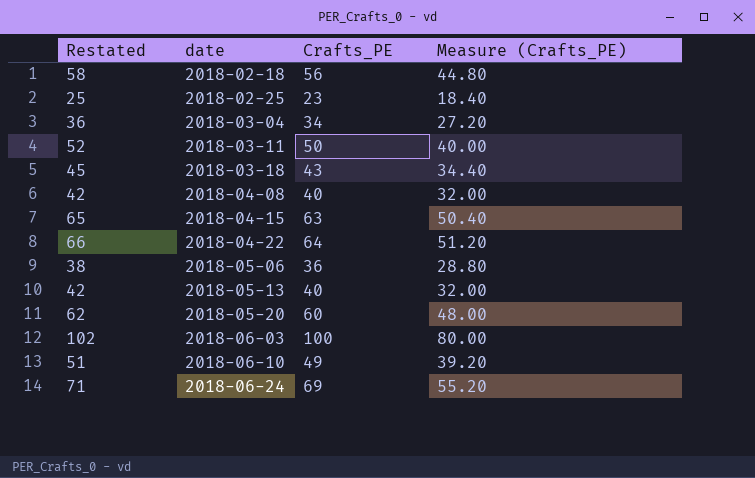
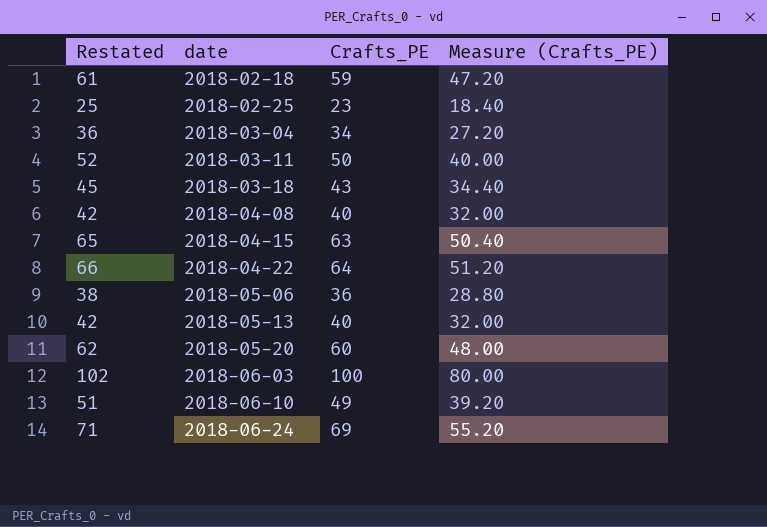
2018-02-18 | Restated: 58 -> 61
2018-02-18 | Crafts_PE: 56 -> 59
2018-02-18 | Measure (Crafts_PE): 44.80 -> 47.20

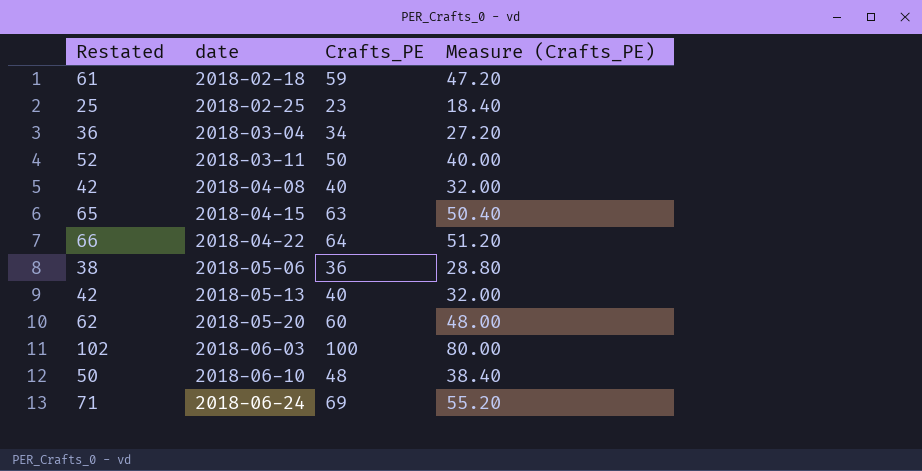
row 2018-03-18: 45 | 43 | 34.40 -> none
2018-06-10 | Restated: 51 -> 50
2018-06-10 | Crafts_PE: 49 -> 48
2018-06-10 | Measure (Crafts_PE): 39.20 -> 38.40

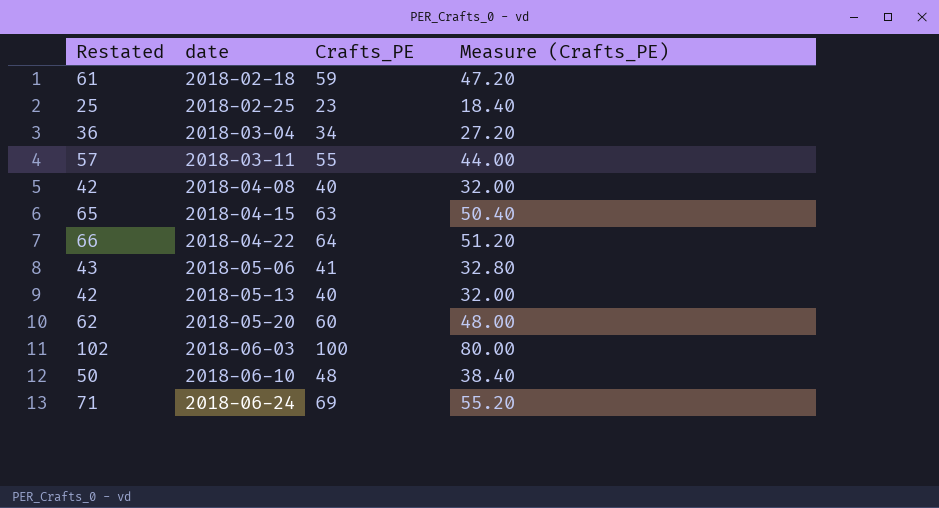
2018-03-11 | Restated: 52 -> 57
2018-03-11 | Crafts_PE: 50 -> 55
2018-03-11 | Measure (Crafts_PE): 40.00 -> 44.00
2018-05-06 | Restated: 38 -> 43
2018-05-06 | Crafts_PE: 36 -> 41
2018-05-06 | Measure (Crafts_PE): 28.80 -> 32.80

